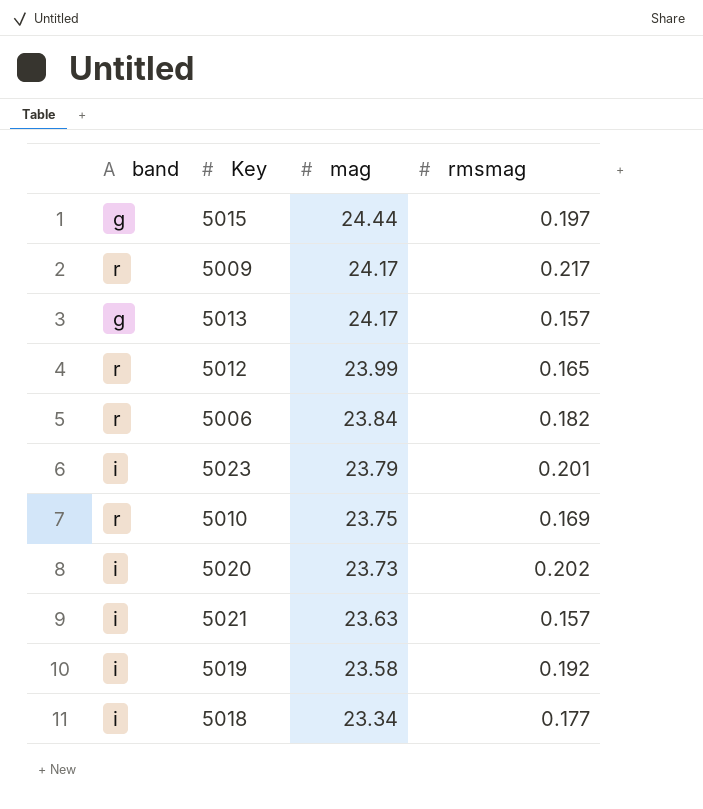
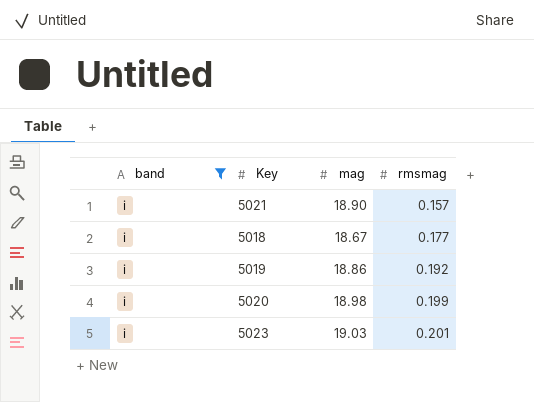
filter: none -> band = i
row order: mag descending -> rmsmag ascending
5021 | mag: 23.63 -> 18.90
5018 | mag: 23.34 -> 18.67
5019 | mag: 23.58 -> 18.86
5020 | mag: 23.73 -> 18.98
5020 | rmsmag: 0.202 -> 0.199
5023 | mag: 23.79 -> 19.03

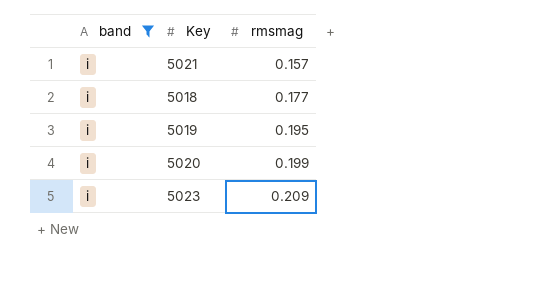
column mag | position: 3 -> none
5019 | rmsmag: 0.192 -> 0.195
5023 | rmsmag: 0.201 -> 0.209

